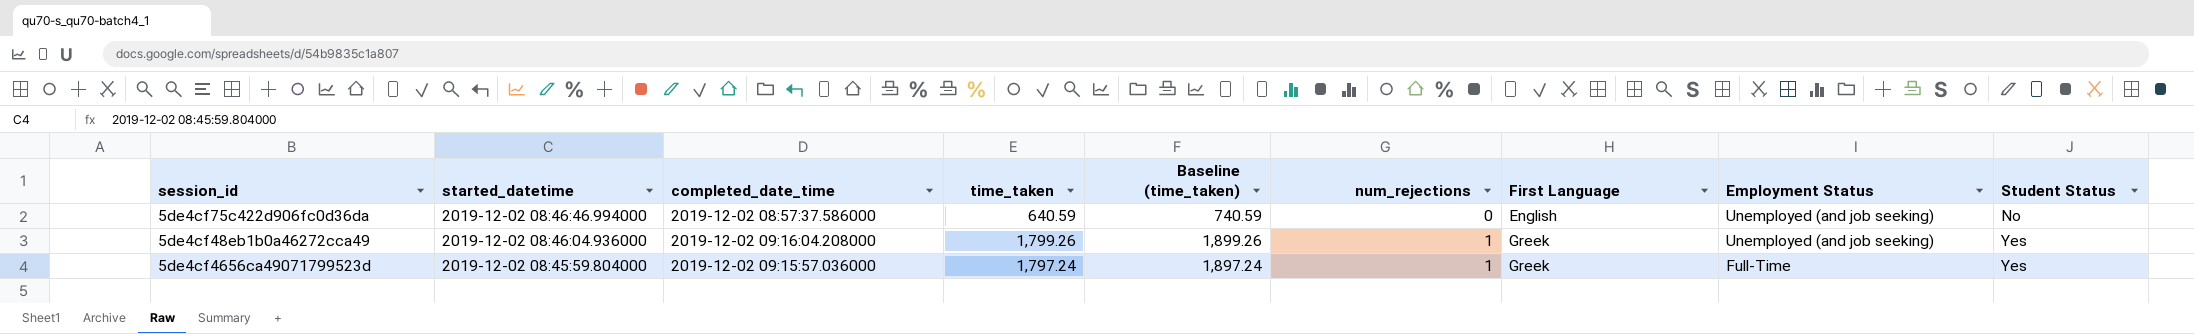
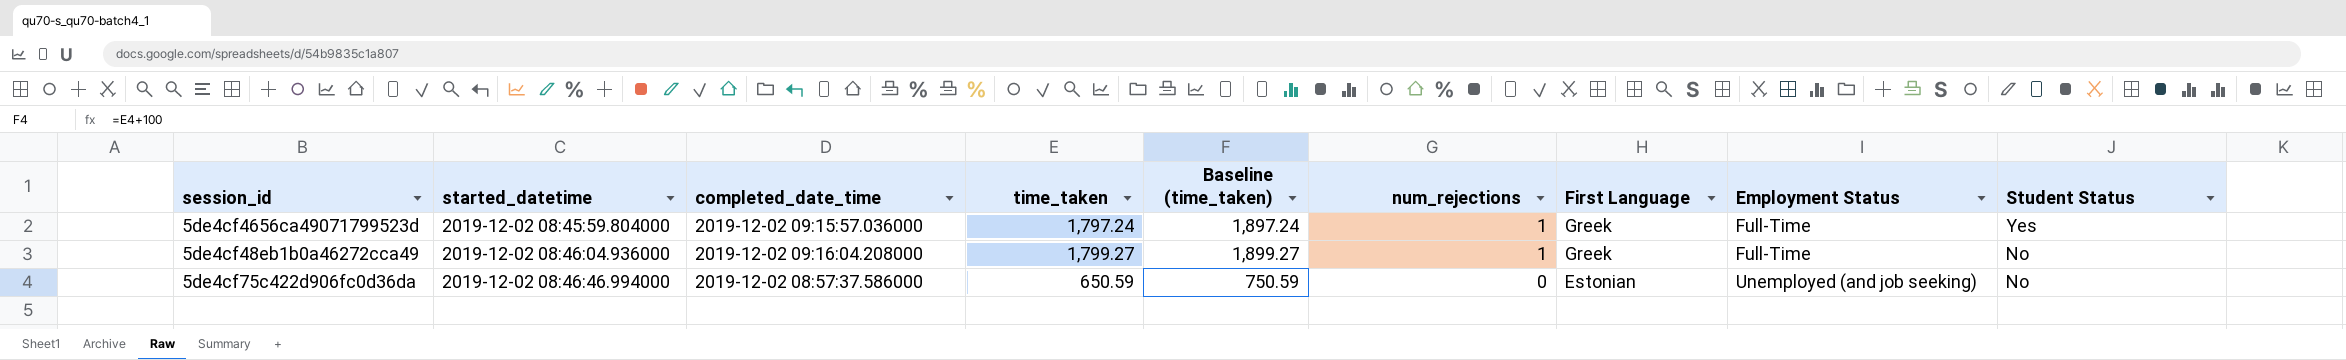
row order: started_datetime descending -> started_datetime ascending
5de4cf48eb1b0a46272cca49 | time_taken: 1,799.26 -> 1,799.27
5de4cf48eb1b0a46272cca49 | Baseline (time_taken): 1,899.26 -> 1,899.27
5de4cf48eb1b0a46272cca49 | Employment Status: Unemployed (and job seeking) -> Full-Time
5de4cf48eb1b0a46272cca49 | Student Status: Yes -> No
5de4cf75c422d906fc0d36da | time_taken: 640.59 -> 650.59
5de4cf75c422d906fc0d36da | Baseline (time_taken): 740.59 -> 750.59
5de4cf75c422d906fc0d36da | First Language: English -> Estonian

